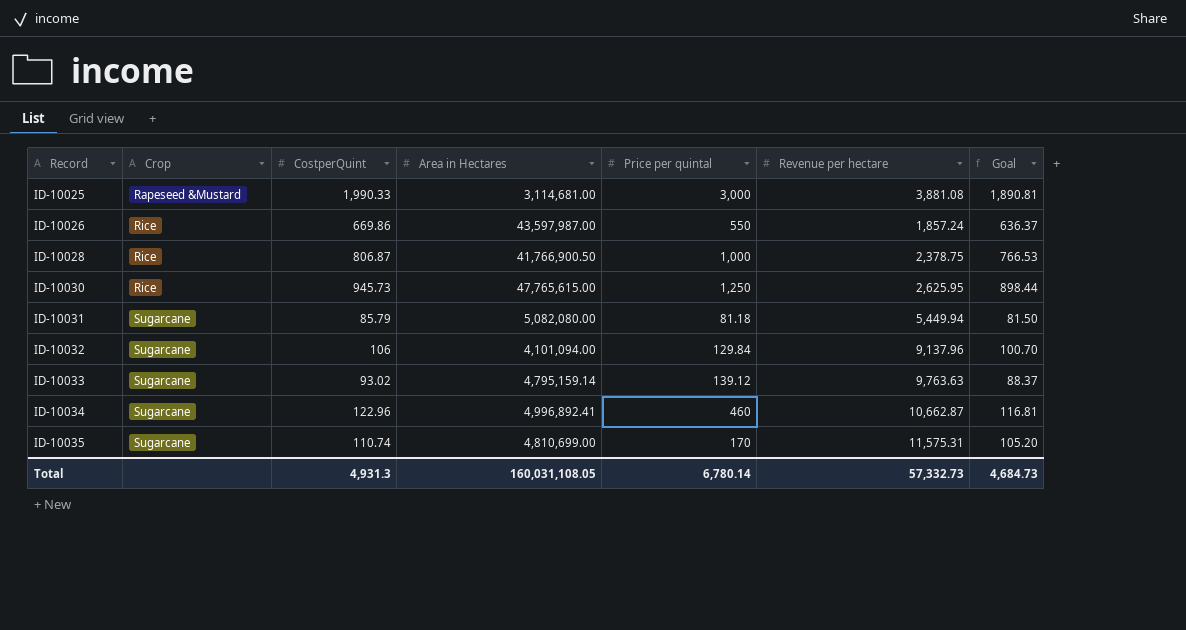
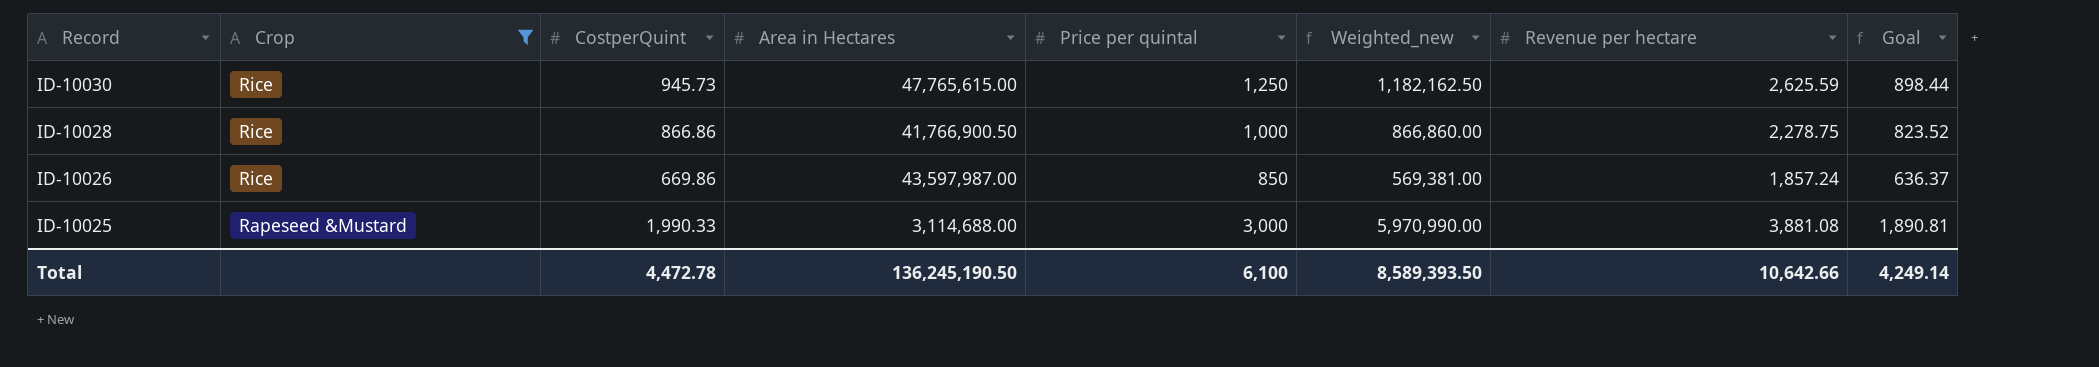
filter: none -> Crop != Sugarcane
row order: Record ascending -> Record descending
column Weighted_new | formula: none -> [CostperQuint] * [Price per quintal]
ID-10030 | Revenue per hectare: 2,625.95 -> 2,625.59
ID-10028 | CostperQuint: 806.87 -> 866.86
ID-10028 | Revenue per hectare: 2,378.75 -> 2,278.75
ID-10028 | Goal: 766.53 -> 823.52
ID-10026 | Price per quintal: 550 -> 850
ID-10025 | Area in Hectares: 3,114,681.00 -> 3,114,688.00
Total | CostperQuint: 4,931.3 -> 4,472.78
Total | Area in Hectares: 160,031,108.05 -> 136,245,190.50
Total | Price per quintal: 6,780.14 -> 6,100
Total | Revenue per hectare: 57,332.73 -> 10,642.66
Total | Goal: 4,684.73 -> 4,249.14

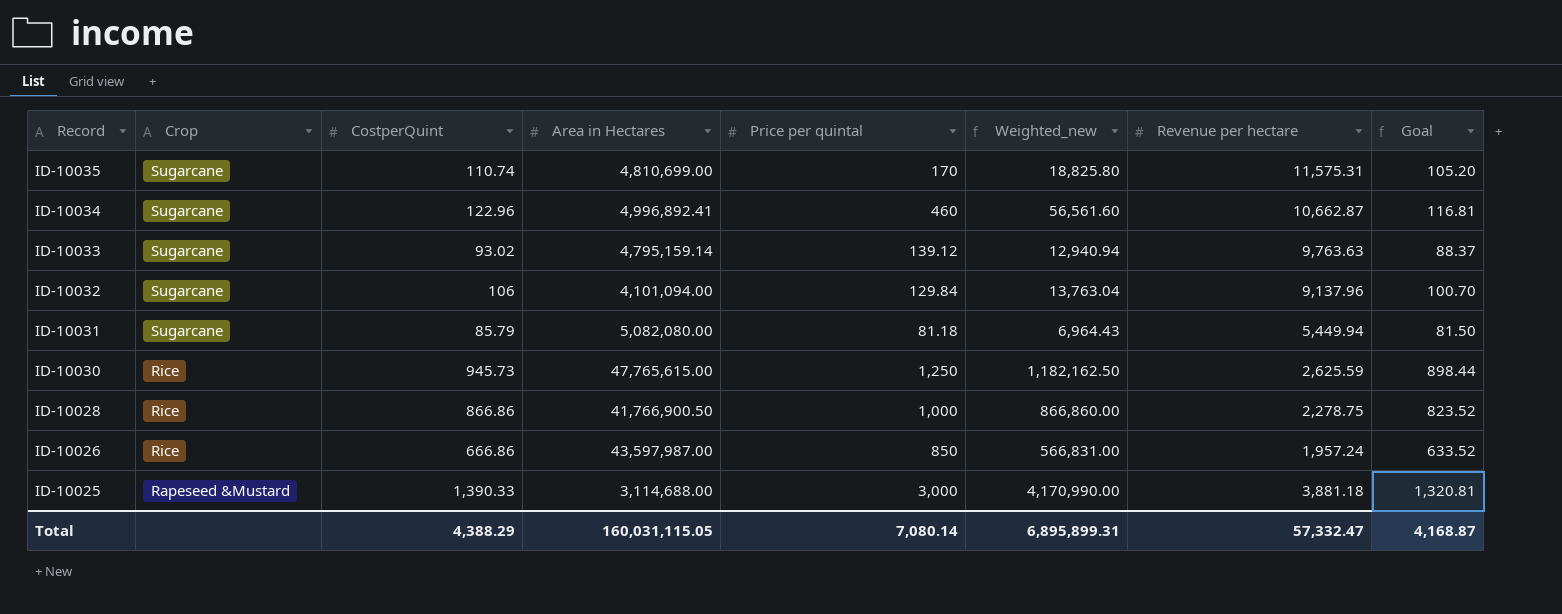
filter: Crop != Sugarcane -> none
ID-10026 | CostperQuint: 669.86 -> 666.86
ID-10026 | Weighted_new: 569,381.00 -> 566,831.00
ID-10026 | Revenue per hectare: 1,857.24 -> 1,957.24
ID-10026 | Goal: 636.37 -> 633.52
ID-10025 | CostperQuint: 1,990.33 -> 1,390.33
ID-10025 | Weighted_new: 5,970,990.00 -> 4,170,990.00
ID-10025 | Revenue per hectare: 3,881.08 -> 3,881.18
ID-10025 | Goal: 1,890.81 -> 1,320.81
Total | CostperQuint: 4,472.78 -> 4,388.29
Total | Area in Hectares: 136,245,190.50 -> 160,031,115.05
Total | Price per quintal: 6,100 -> 7,080.14
Total | Weighted_new: 8,589,393.50 -> 6,895,899.31
Total | Revenue per hectare: 10,642.66 -> 57,332.47
Total | Goal: 4,249.14 -> 4,168.87

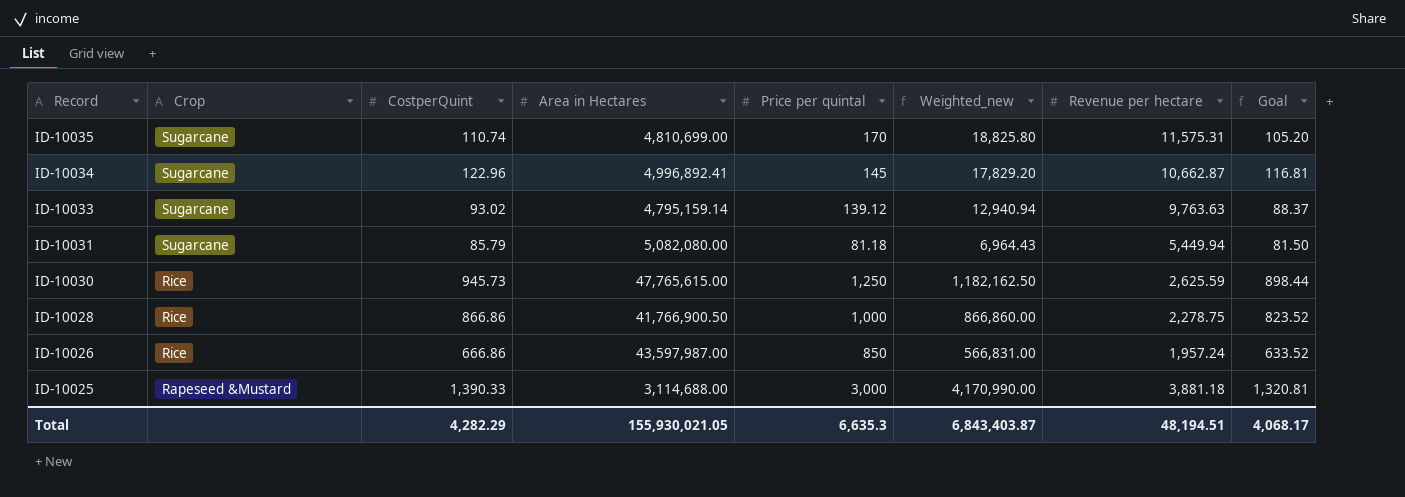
row ID-10032: Sugarcane | 106 | 4,101,094.00 | 129.84 | 13,763.04 | 9,137.96 | 100.70 -> none
ID-10034 | Price per quintal: 460 -> 145
ID-10034 | Weighted_new: 56,561.60 -> 17,829.20
Total | CostperQuint: 4,388.29 -> 4,282.29
Total | Area in Hectares: 160,031,115.05 -> 155,930,021.05
Total | Price per quintal: 7,080.14 -> 6,635.3
Total | Weighted_new: 6,895,899.31 -> 6,843,403.87
Total | Revenue per hectare: 57,332.47 -> 48,194.51
Total | Goal: 4,168.87 -> 4,068.17

